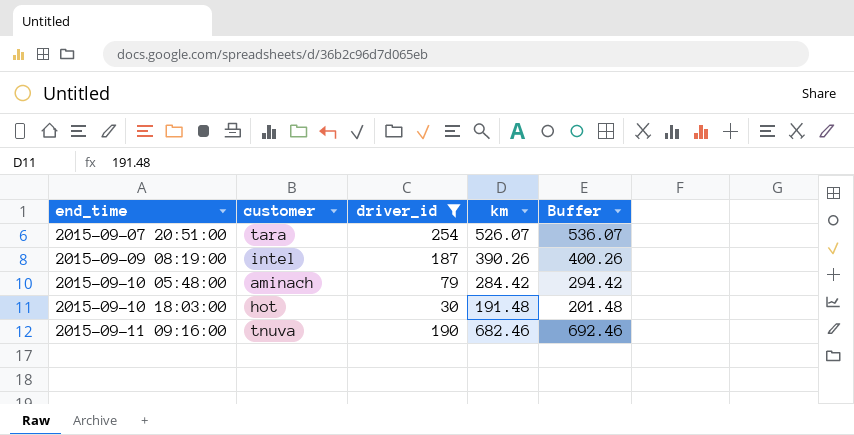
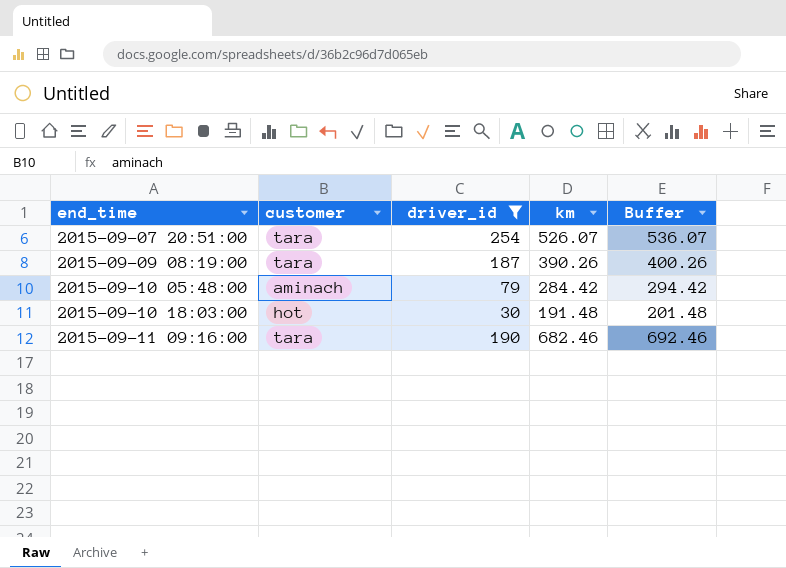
2015-09-09 08:19:00 | customer: intel -> tara
2015-09-11 09:16:00 | customer: tnuva -> tara

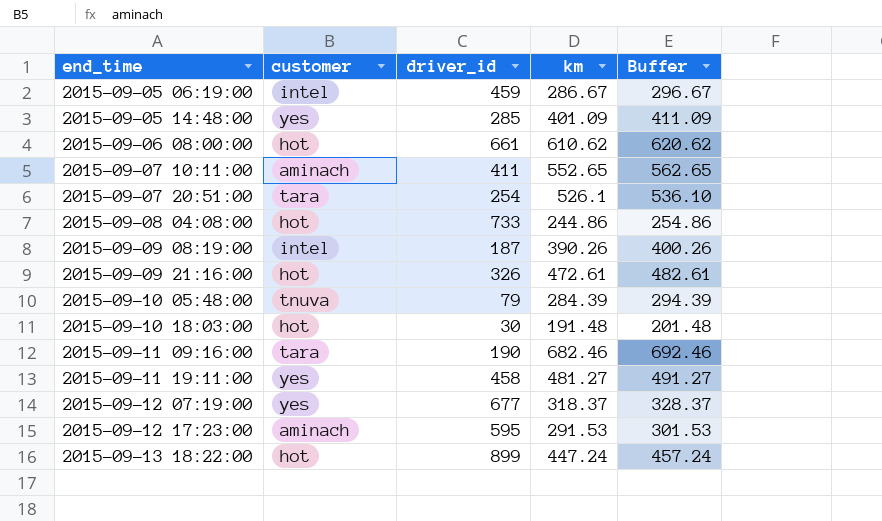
filter: driver_id <= 254 -> none
2015-09-07 20:51:00 | km: 526.07 -> 526.1
2015-09-07 20:51:00 | Buffer: 536.07 -> 536.10
2015-09-09 08:19:00 | customer: tara -> intel
2015-09-10 05:48:00 | customer: aminach -> tnuva
2015-09-10 05:48:00 | km: 284.42 -> 284.39
2015-09-10 05:48:00 | Buffer: 294.42 -> 294.39

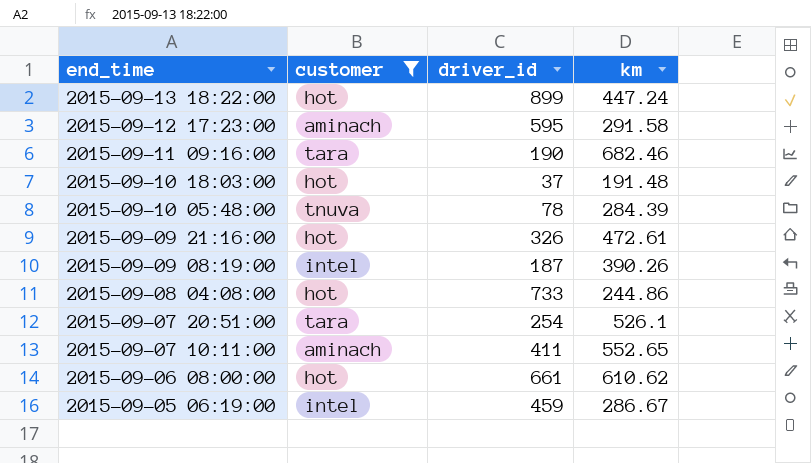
filter: none -> customer != yes
row order: end_time ascending -> end_time descending
column Buffer | formula: [km] + 10 -> none
2015-09-12 17:23:00 | km: 291.53 -> 291.58
2015-09-10 18:03:00 | driver_id: 30 -> 37
2015-09-10 05:48:00 | driver_id: 79 -> 78

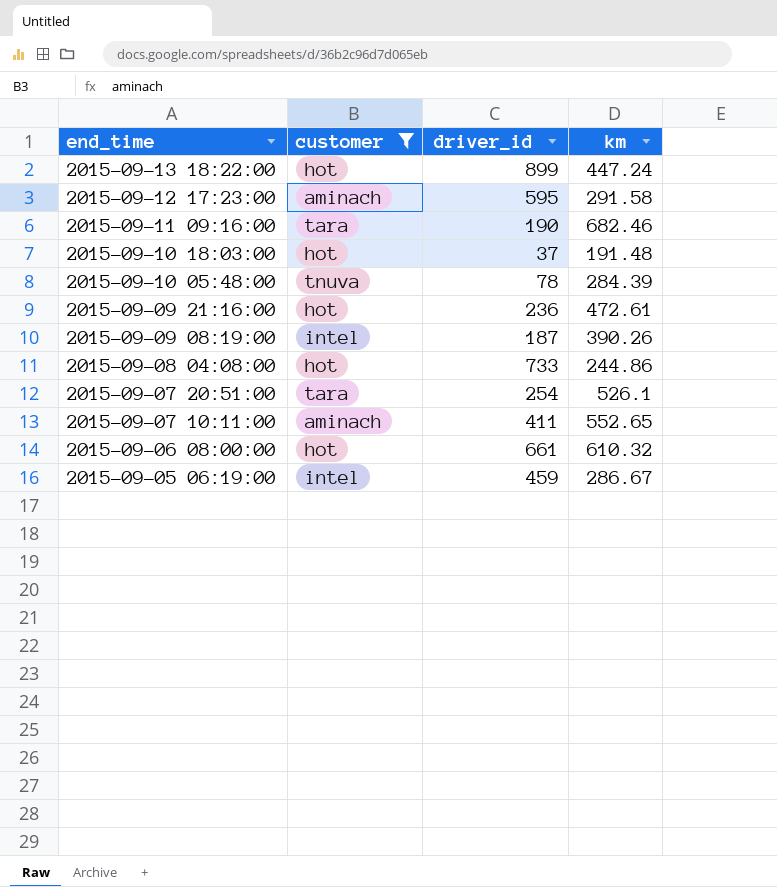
2015-09-09 21:16:00 | driver_id: 326 -> 236
2015-09-06 08:00:00 | km: 610.62 -> 610.32

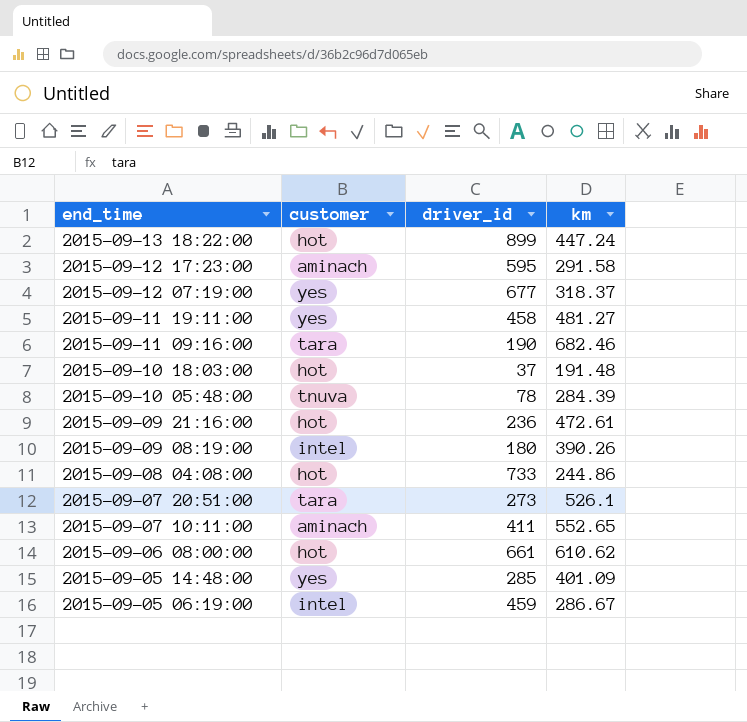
filter: customer != yes -> none
2015-09-09 08:19:00 | driver_id: 187 -> 180
2015-09-07 20:51:00 | driver_id: 254 -> 273
2015-09-06 08:00:00 | km: 610.32 -> 610.62

